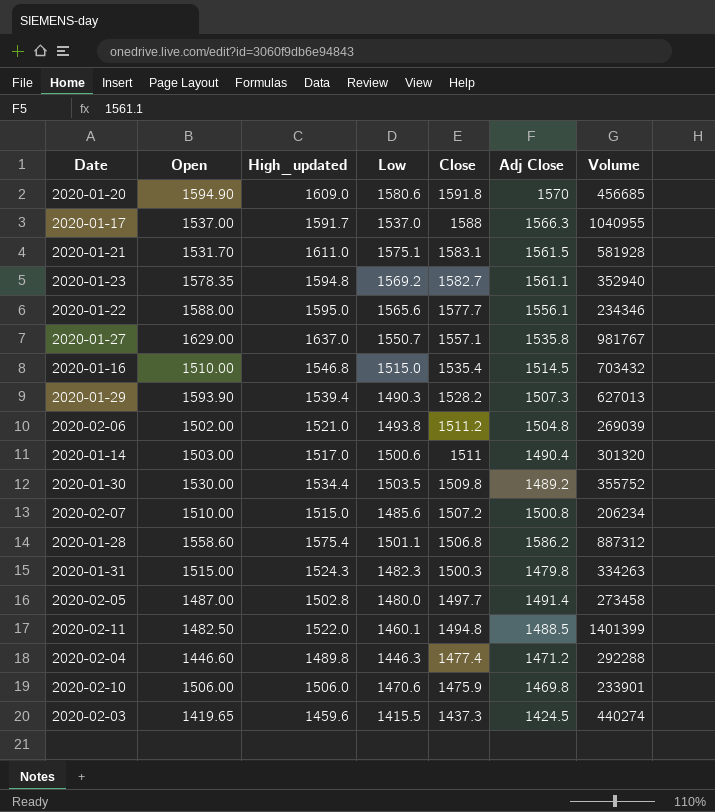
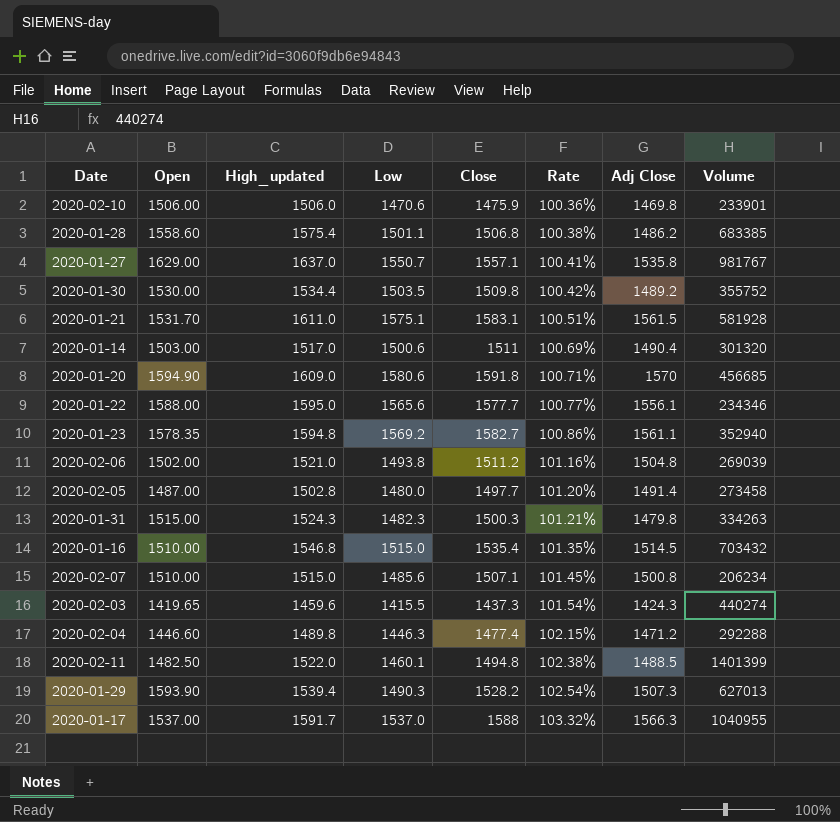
row order: Close descending -> Rate ascending
column Rate | formula: none -> [Close] / [Low]
2020-01-28 | Adj Close: 1586.2 -> 1486.2
2020-01-28 | Volume: 887312 -> 683385
2020-02-07 | Close: 1507.2 -> 1507.1
2020-02-03 | Adj Close: 1424.5 -> 1424.3

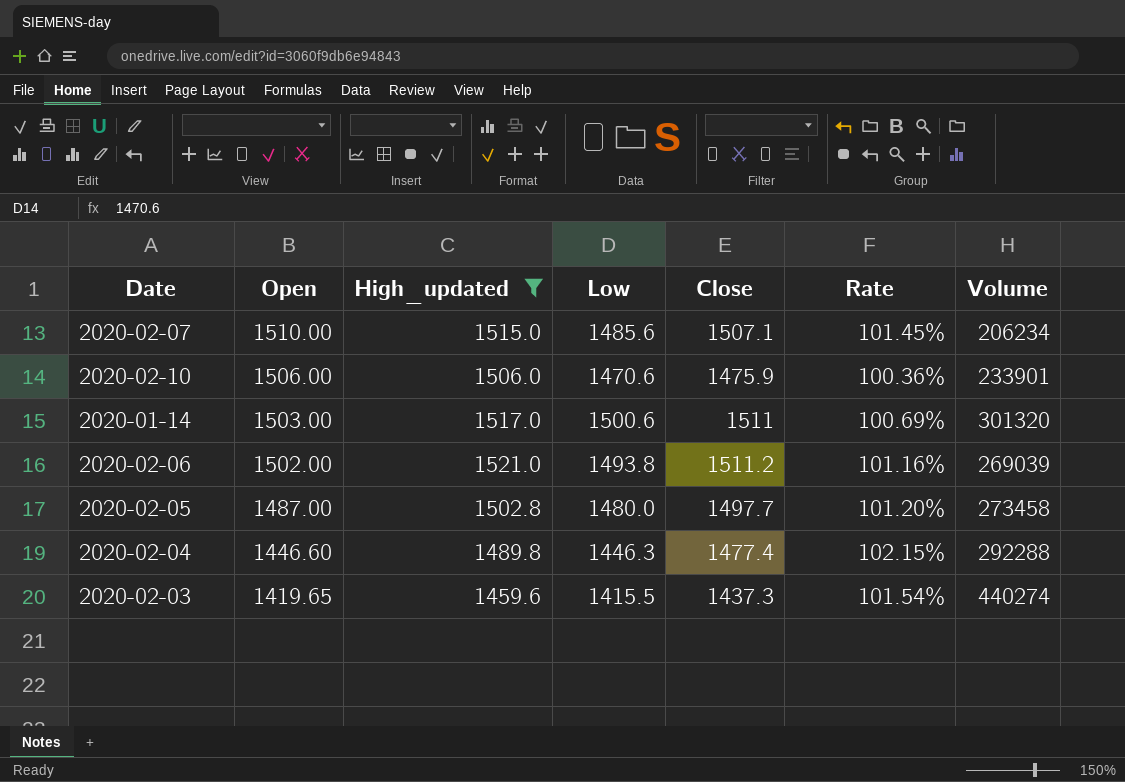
filter: none -> High_updated <= 1521.0
row order: Rate ascending -> Open descending
column Adj Close | position: 7 -> none

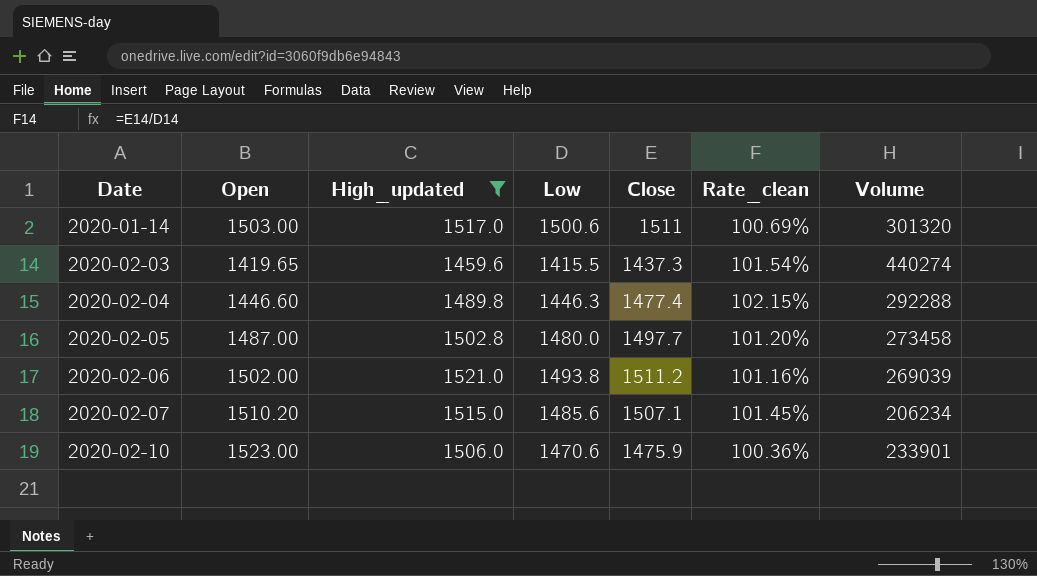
row order: Open descending -> Date ascending
column name: Rate -> Rate_clean
2020-02-07 | Open: 1510.00 -> 1510.20
2020-02-10 | Open: 1506.00 -> 1523.00

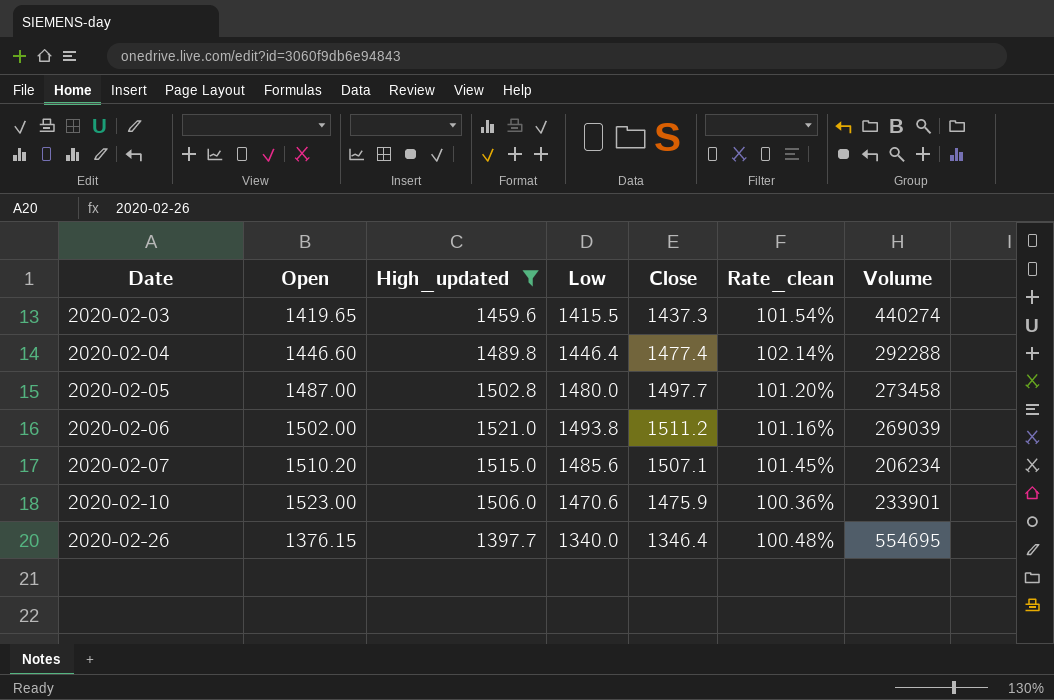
row 2020-01-14: 1503.00 | 1517.0 | 1500.6 | 1511 | 100.69% | 301320 -> none
2020-02-04 | Low: 1446.3 -> 1446.4
2020-02-04 | Rate_clean: 102.15% -> 102.14%
row 2020-02-26: none -> 1376.15 | 1397.7 | 1340.0 | 1346.4 | 100.48% | 554695

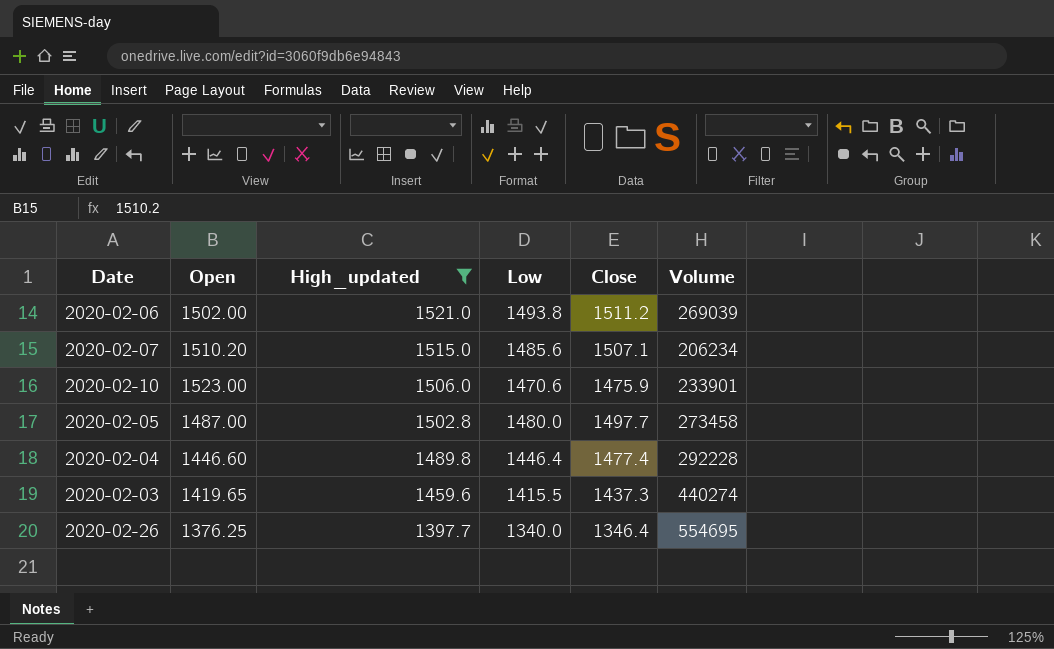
row order: Date ascending -> High_updated descending
column Rate_clean | formula: [Close] / [Low] -> none
2020-02-04 | Volume: 292288 -> 292228
2020-02-26 | Open: 1376.15 -> 1376.25

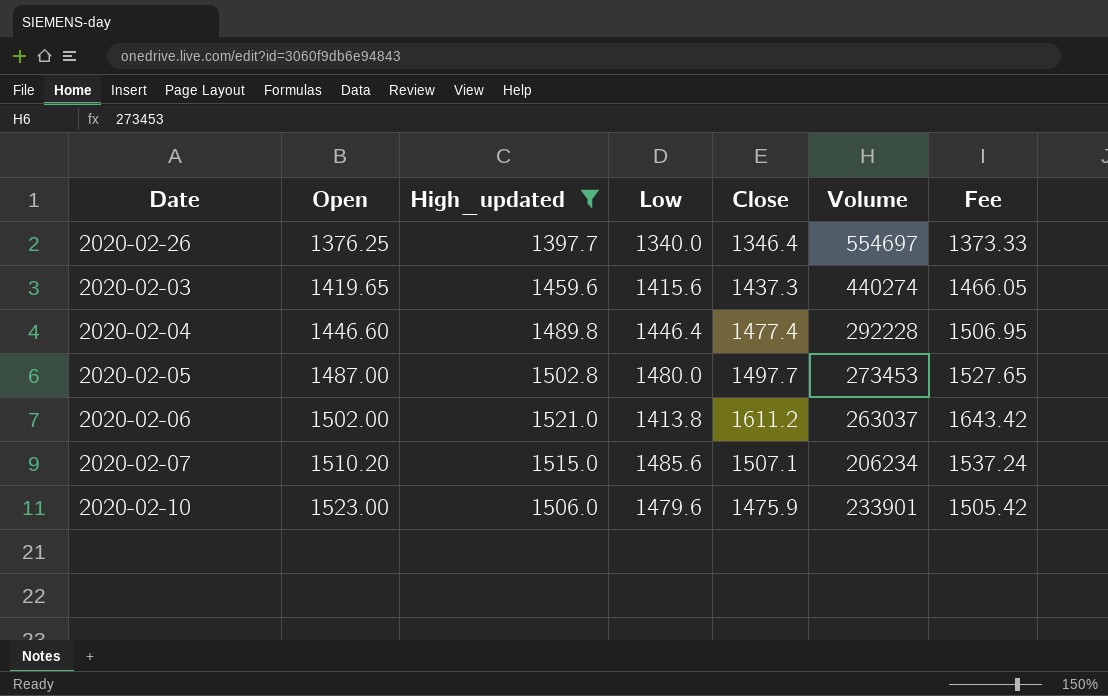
row order: High_updated descending -> Open ascending
column Fee | formula: none -> [Close] * 1.02
2020-02-26 | Volume: 554695 -> 554697
2020-02-03 | Low: 1415.5 -> 1415.6
2020-02-05 | Volume: 273458 -> 273453
2020-02-06 | Low: 1493.8 -> 1413.8
2020-02-06 | Close: 1511.2 -> 1611.2
2020-02-06 | Volume: 269039 -> 263037
2020-02-10 | Low: 1470.6 -> 1479.6

